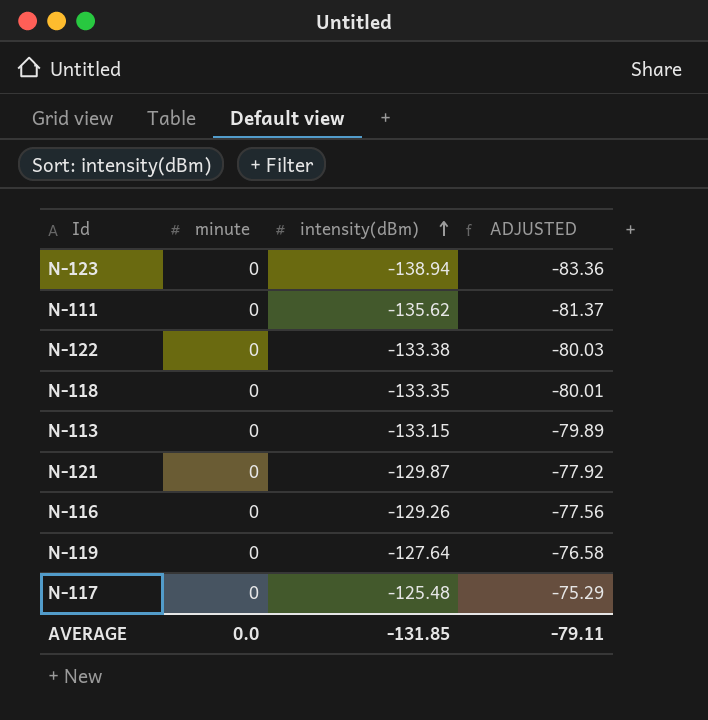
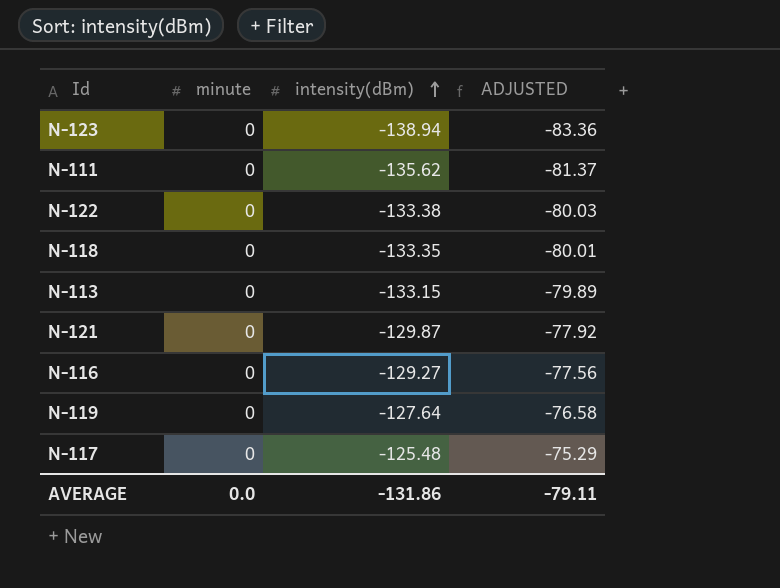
N-116 | intensity(dBm): -129.26 -> -129.27
AVERAGE | intensity(dBm): -131.85 -> -131.86

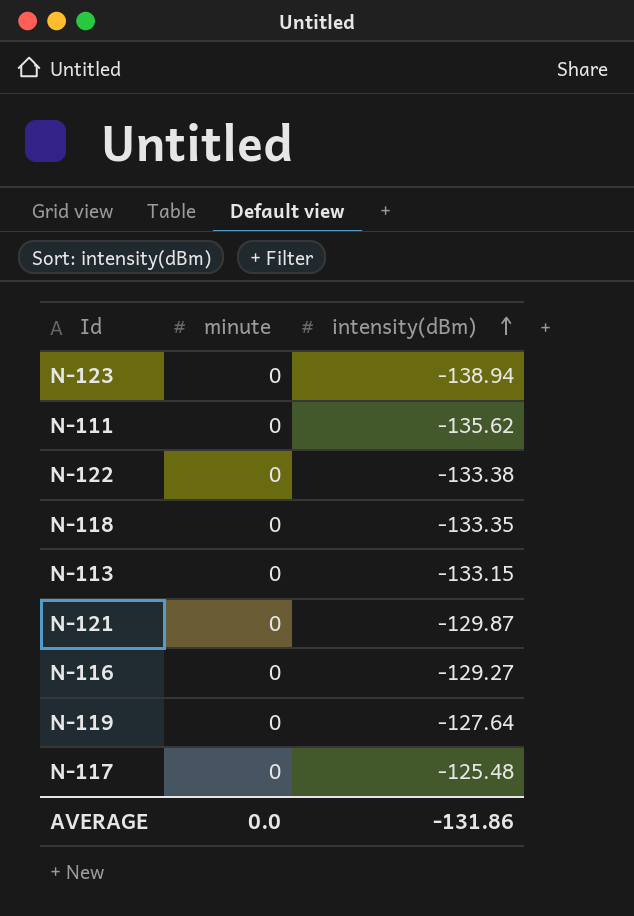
column ADJUSTED | formula: [intensity(dBm)] * 0.6 -> none

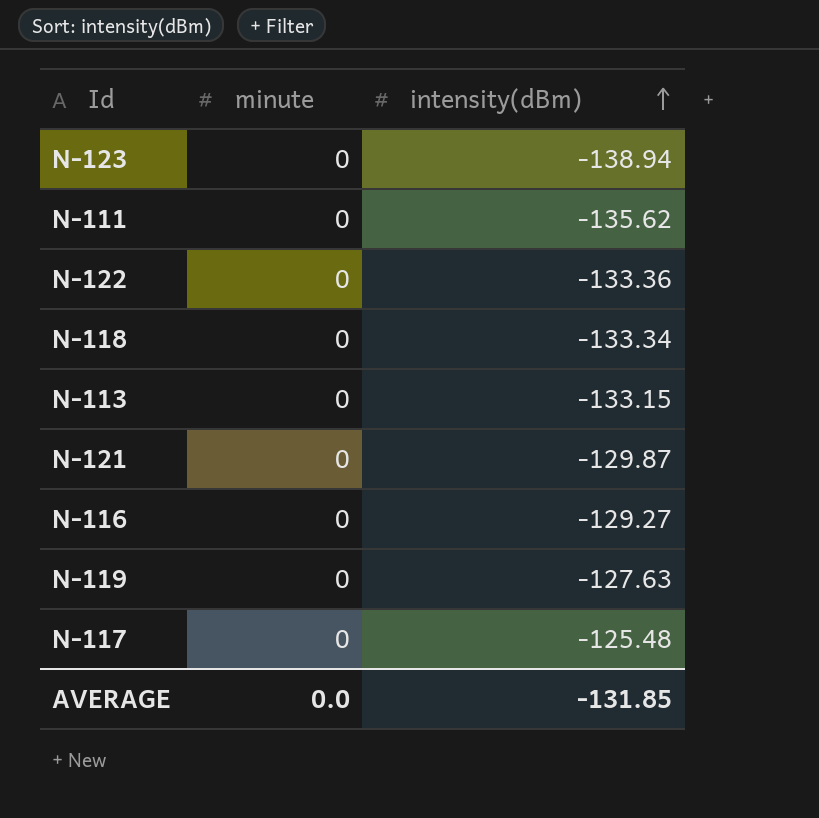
N-122 | intensity(dBm): -133.38 -> -133.36
N-118 | intensity(dBm): -133.35 -> -133.34
N-119 | intensity(dBm): -127.64 -> -127.63
AVERAGE | intensity(dBm): -131.86 -> -131.85

